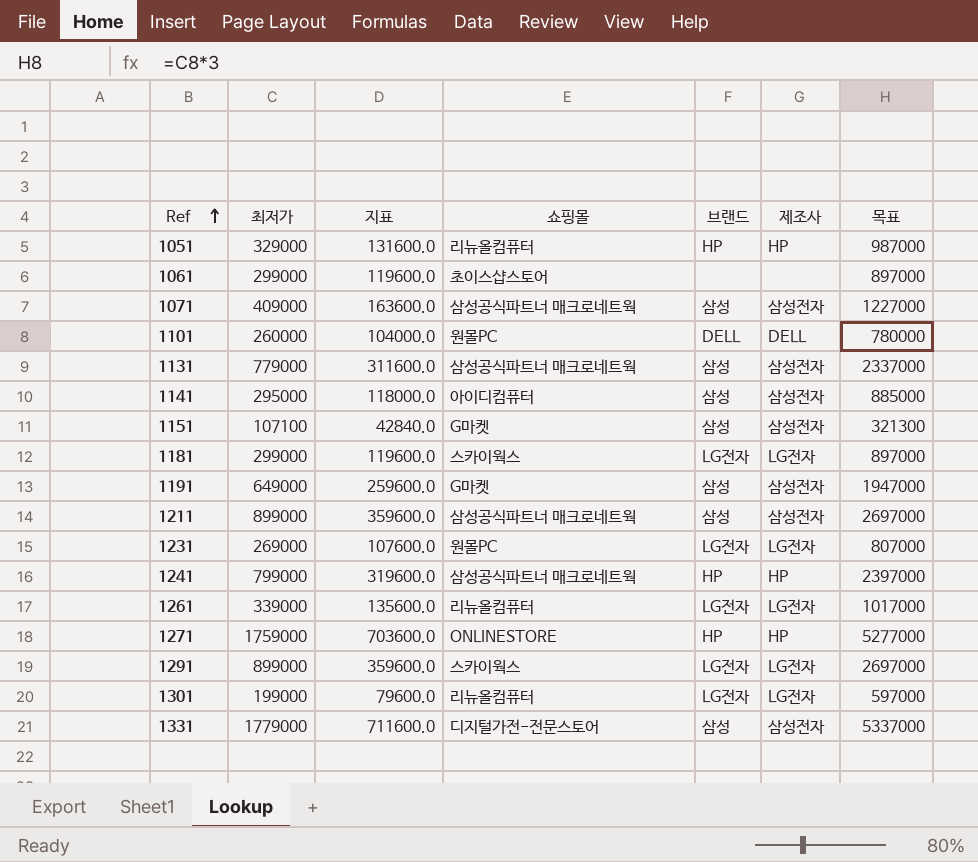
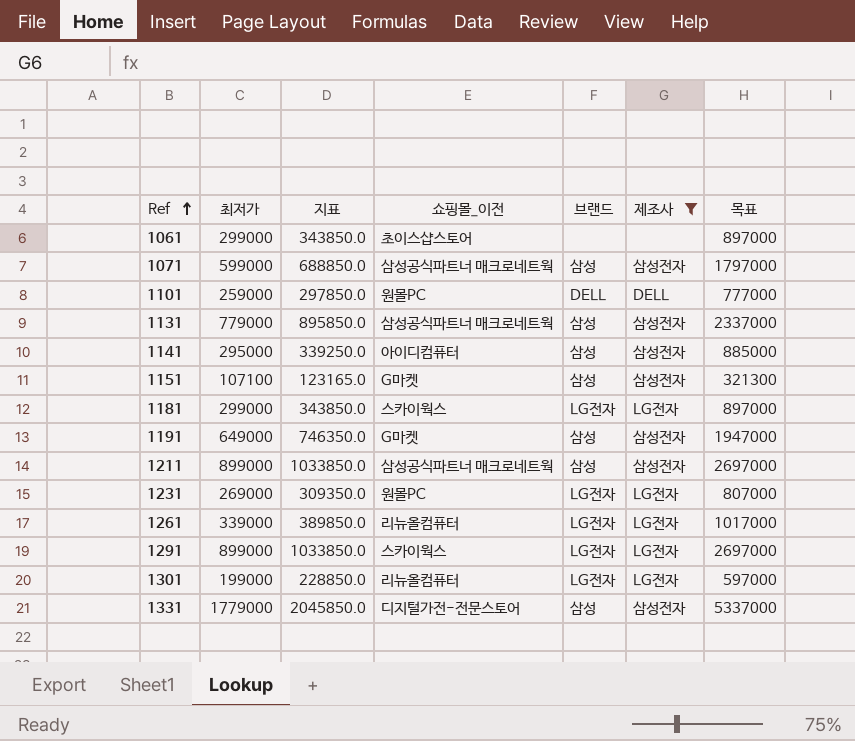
filter: none -> 제조사 != HP
column 지표 | formula: [최저가] * 0.4 -> [최저가] * 1.15
column name: 쇼핑몰 -> 쇼핑몰_이전
1071 | 최저가: 409000 -> 599000
1071 | 목표: 1227000 -> 1797000
1101 | 최저가: 260000 -> 259000
1101 | 목표: 780000 -> 777000

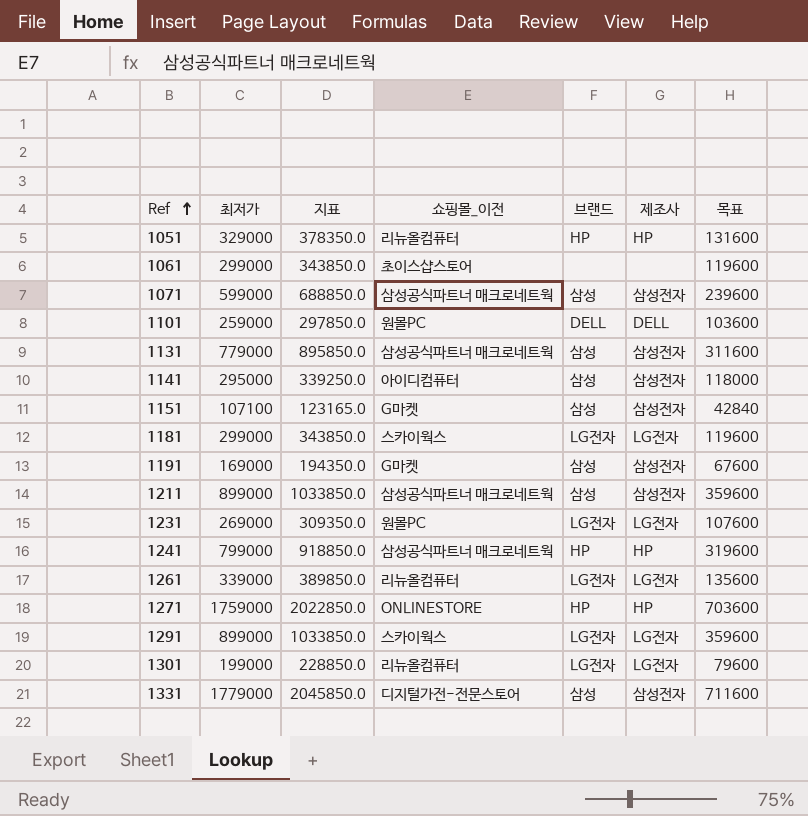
filter: 제조사 != HP -> none
column 목표 | formula: [최저가] * 3 -> [최저가] * 0.4
1191 | 최저가: 649000 -> 169000
1191 | 지표: 746350.0 -> 194350.0

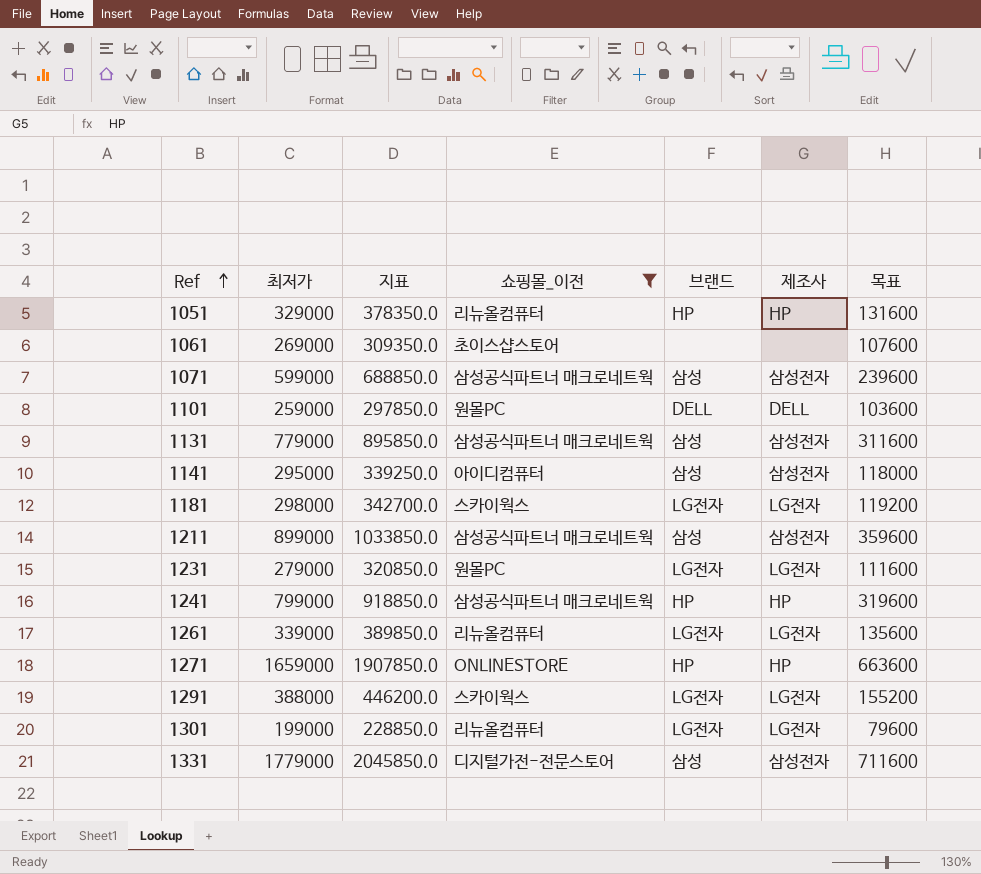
filter: none -> 쇼핑몰_이전 != G마켓
1061 | 최저가: 299000 -> 269000
1061 | 지표: 343850.0 -> 309350.0
1061 | 목표: 119600 -> 107600
1181 | 최저가: 299000 -> 298000
1181 | 지표: 343850.0 -> 342700.0
1181 | 목표: 119600 -> 119200
1231 | 최저가: 269000 -> 279000
1231 | 지표: 309350.0 -> 320850.0
1231 | 목표: 107600 -> 111600
1271 | 최저가: 1759000 -> 1659000
1271 | 지표: 2022850.0 -> 1907850.0
1271 | 목표: 703600 -> 663600
1291 | 최저가: 899000 -> 388000
1291 | 지표: 1033850.0 -> 446200.0
1291 | 목표: 359600 -> 155200

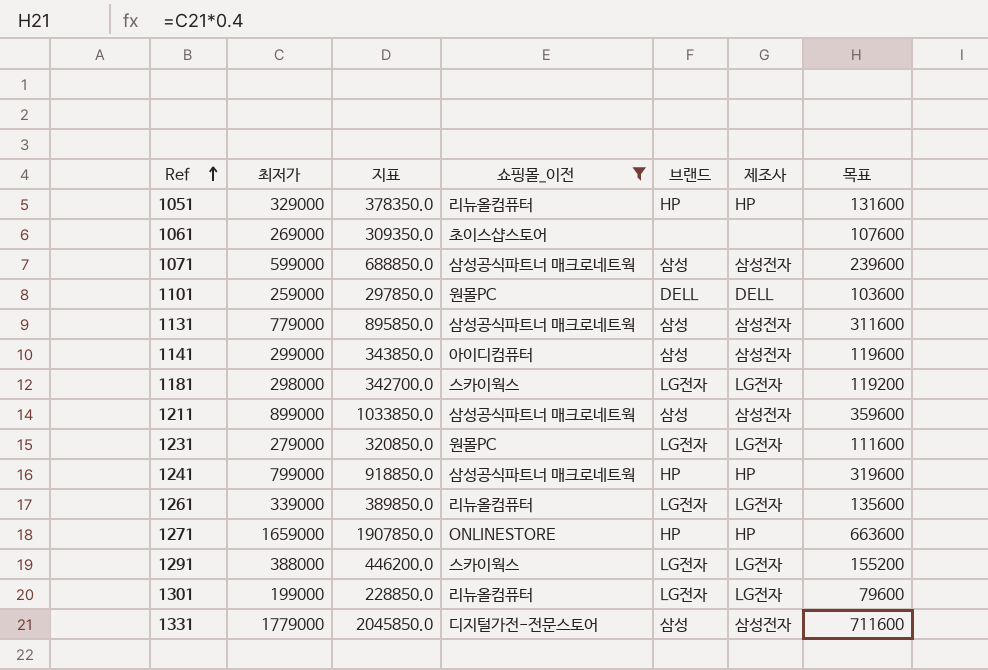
1141 | 최저가: 295000 -> 299000
1141 | 지표: 339250.0 -> 343850.0
1141 | 목표: 118000 -> 119600

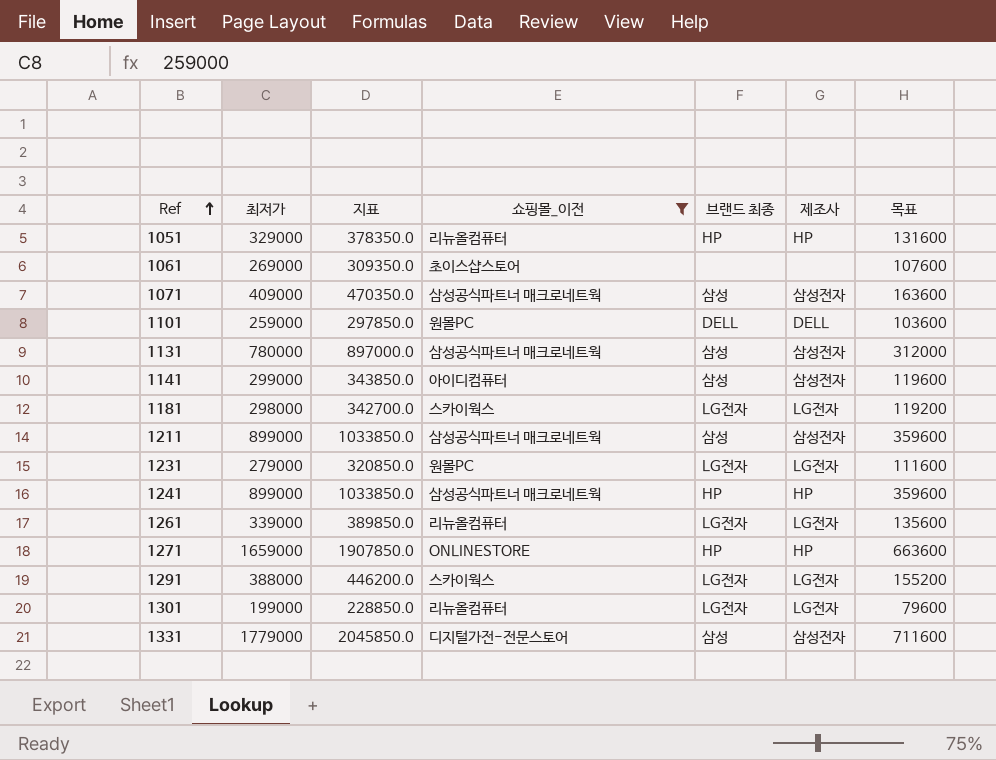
column name: 브랜드 -> 브랜드 최종
1071 | 최저가: 599000 -> 409000
1071 | 지표: 688850.0 -> 470350.0
1071 | 목표: 239600 -> 163600
1131 | 최저가: 779000 -> 780000
1131 | 지표: 895850.0 -> 897000.0
1131 | 목표: 311600 -> 312000
1241 | 최저가: 799000 -> 899000
1241 | 지표: 918850.0 -> 1033850.0
1241 | 목표: 319600 -> 359600

